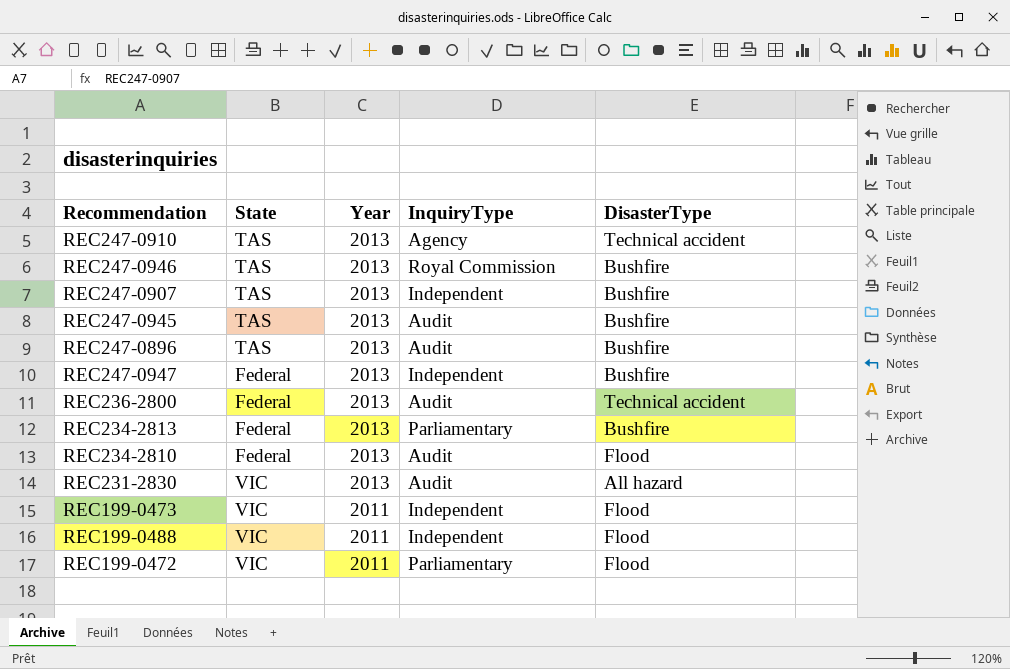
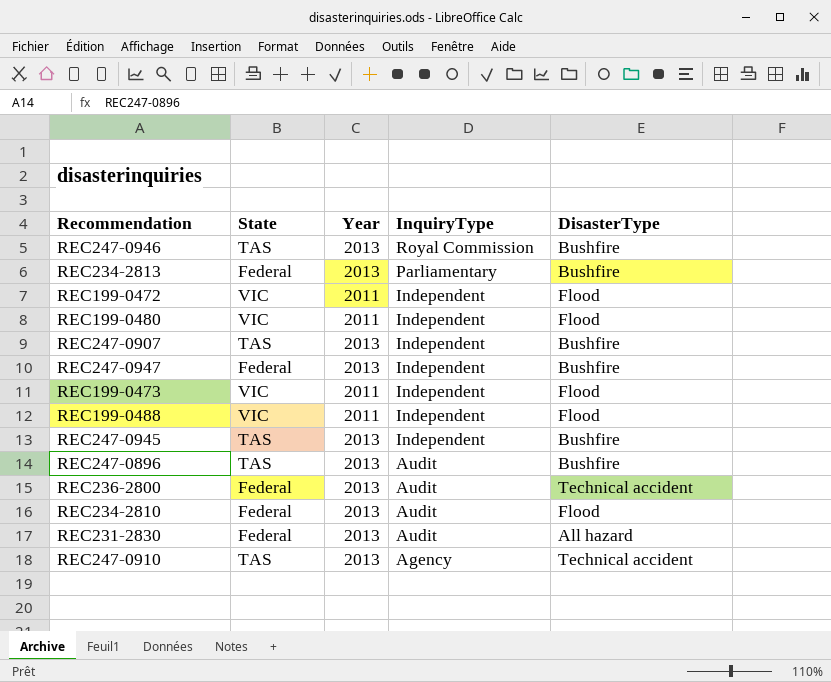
row order: Year descending -> InquiryType descending
REC199-0472 | InquiryType: Parliamentary -> Independent
row REC199-0480: none -> VIC | 2011 | Independent | Flood
REC247-0945 | InquiryType: Audit -> Independent
REC231-2830 | State: VIC -> Federal

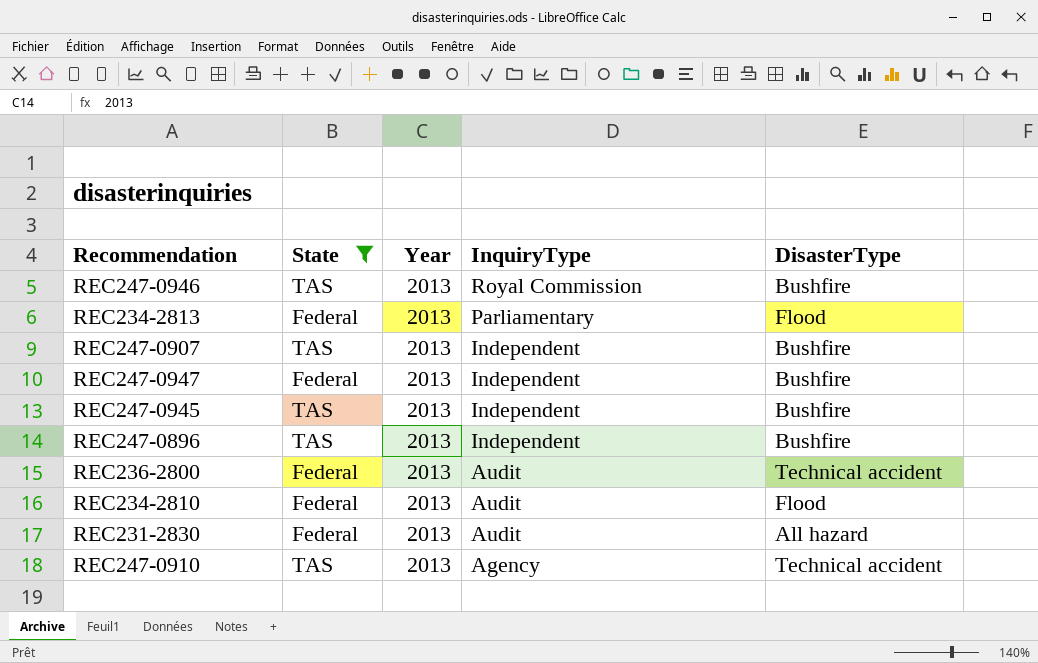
filter: none -> State != VIC
REC234-2813 | DisasterType: Bushfire -> Flood
REC247-0896 | InquiryType: Audit -> Independent

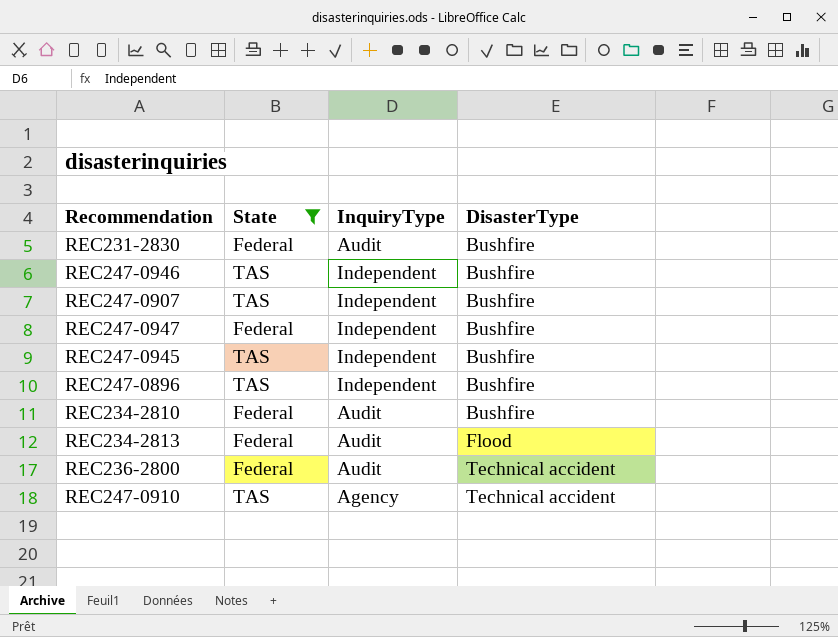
row order: InquiryType descending -> DisasterType ascending
column Year | position: 3 -> none
REC231-2830 | DisasterType: All hazard -> Bushfire
REC247-0946 | InquiryType: Royal Commission -> Independent
REC234-2810 | DisasterType: Flood -> Bushfire
REC234-2813 | InquiryType: Parliamentary -> Audit

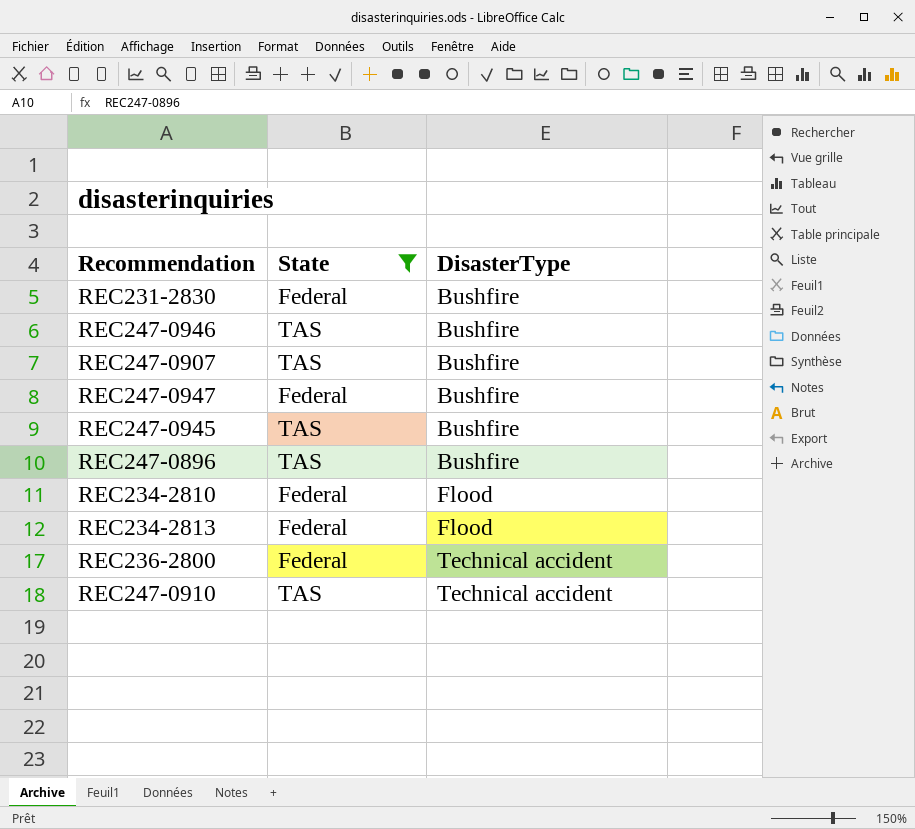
column InquiryType | position: 3 -> none
REC234-2810 | DisasterType: Bushfire -> Flood

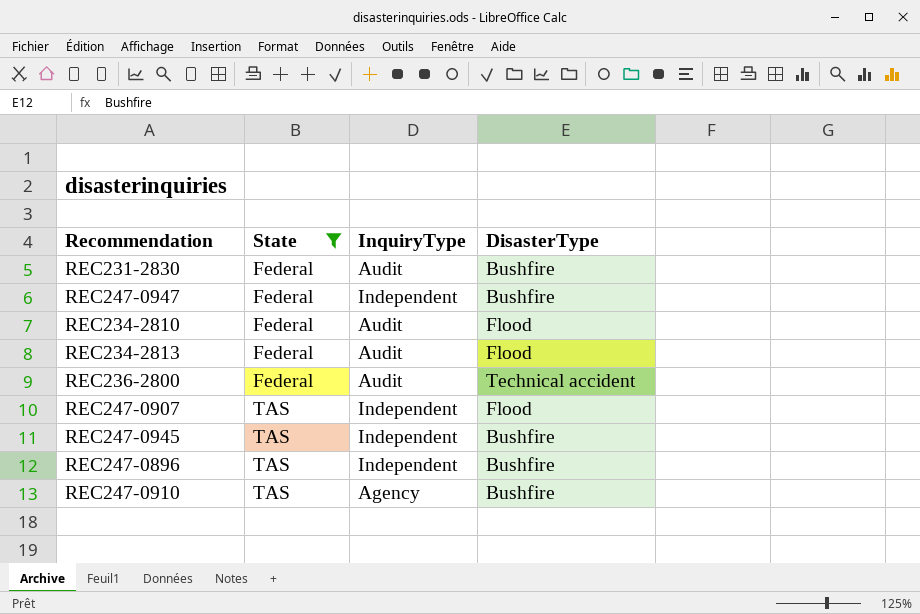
row order: DisasterType ascending -> State ascending
column InquiryType | position: none -> 3
row REC247-0946: TAS | Bushfire -> none
REC247-0907 | DisasterType: Bushfire -> Flood
REC247-0910 | DisasterType: Technical accident -> Bushfire

